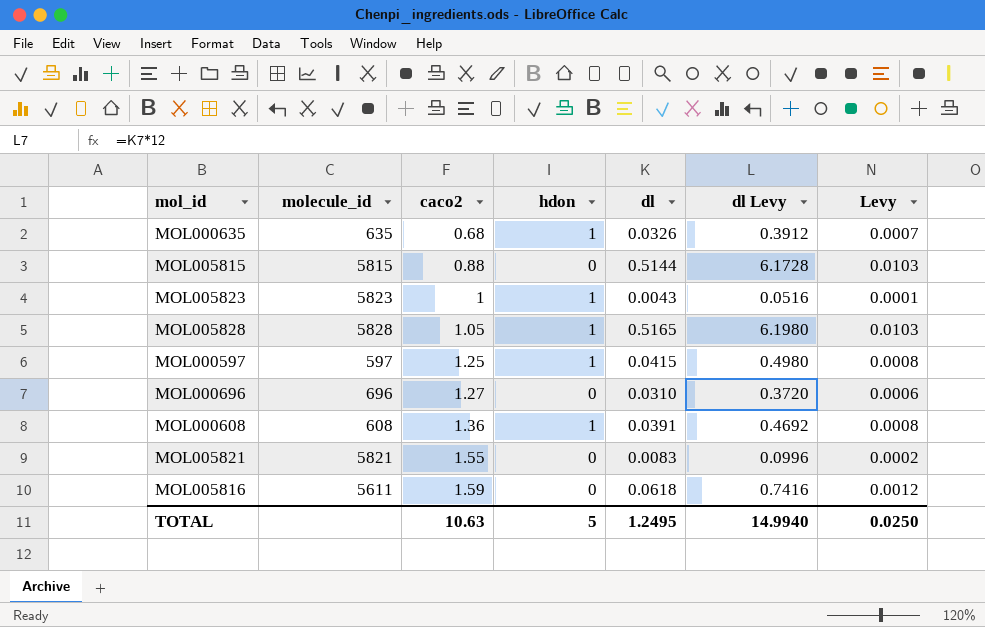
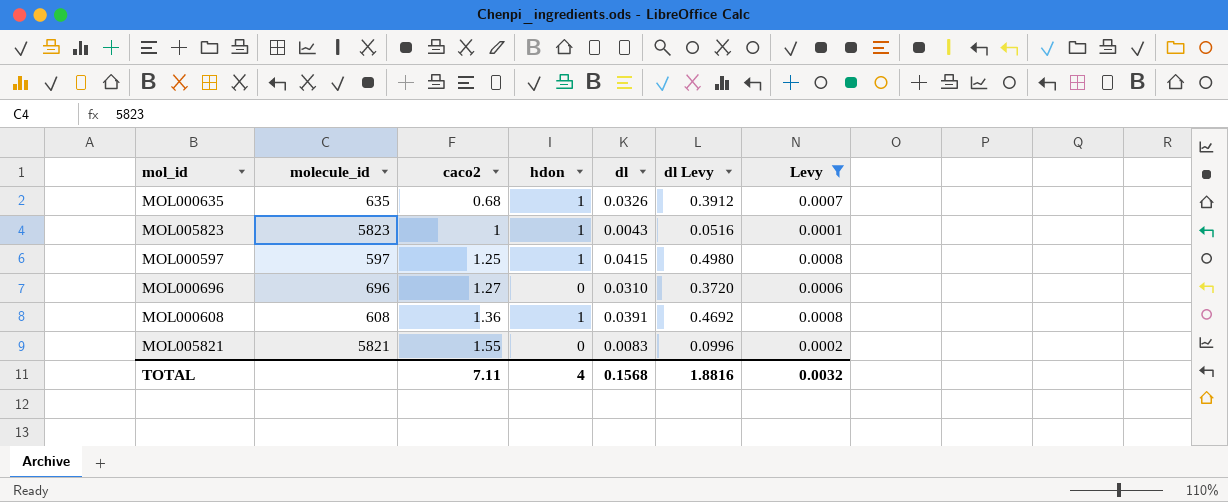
filter: none -> Levy <= 0.0008
TOTAL | caco2: 10.63 -> 7.11
TOTAL | hdon: 5 -> 4
TOTAL | dl: 1.2495 -> 0.1568
TOTAL | dl Levy: 14.9940 -> 1.8816
TOTAL | Levy: 0.0250 -> 0.0032

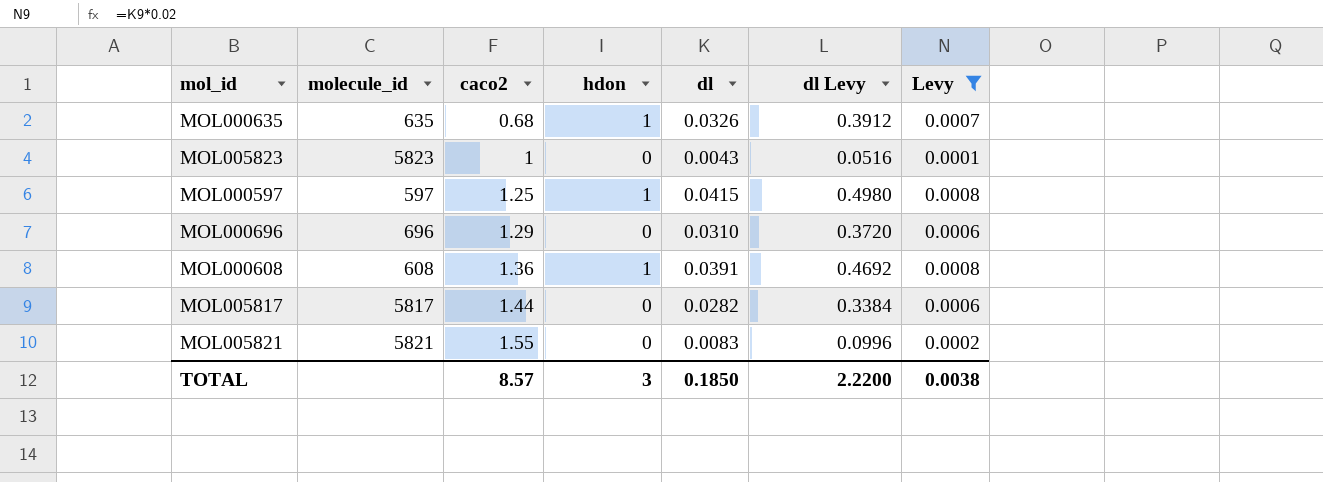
MOL005823 | hdon: 1 -> 0
MOL000696 | caco2: 1.27 -> 1.29
row MOL005817: none -> 5817 | 1.44 | 0 | 0.0282 | 0.3384 | 0.0006
TOTAL | caco2: 7.11 -> 8.57
TOTAL | hdon: 4 -> 3
TOTAL | dl: 0.1568 -> 0.1850
TOTAL | dl Levy: 1.8816 -> 2.2200
TOTAL | Levy: 0.0032 -> 0.0038

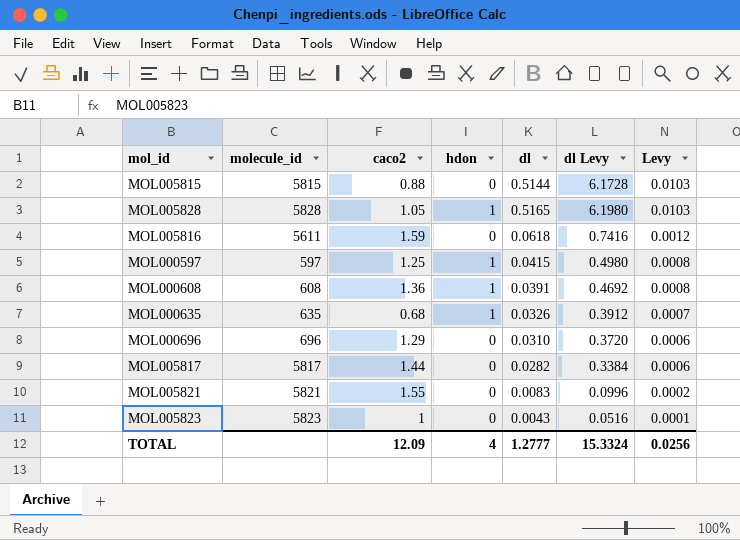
filter: Levy <= 0.0008 -> none
row order: caco2 ascending -> Levy descending
TOTAL | caco2: 8.57 -> 12.09
TOTAL | hdon: 3 -> 4
TOTAL | dl: 0.1850 -> 1.2777
TOTAL | dl Levy: 2.2200 -> 15.3324
TOTAL | Levy: 0.0038 -> 0.0256

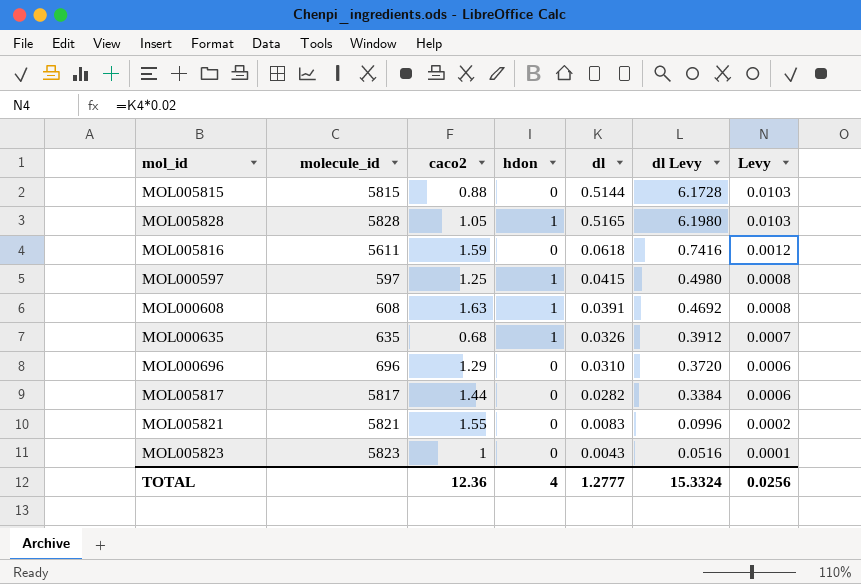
MOL000608 | caco2: 1.36 -> 1.63
TOTAL | caco2: 12.09 -> 12.36

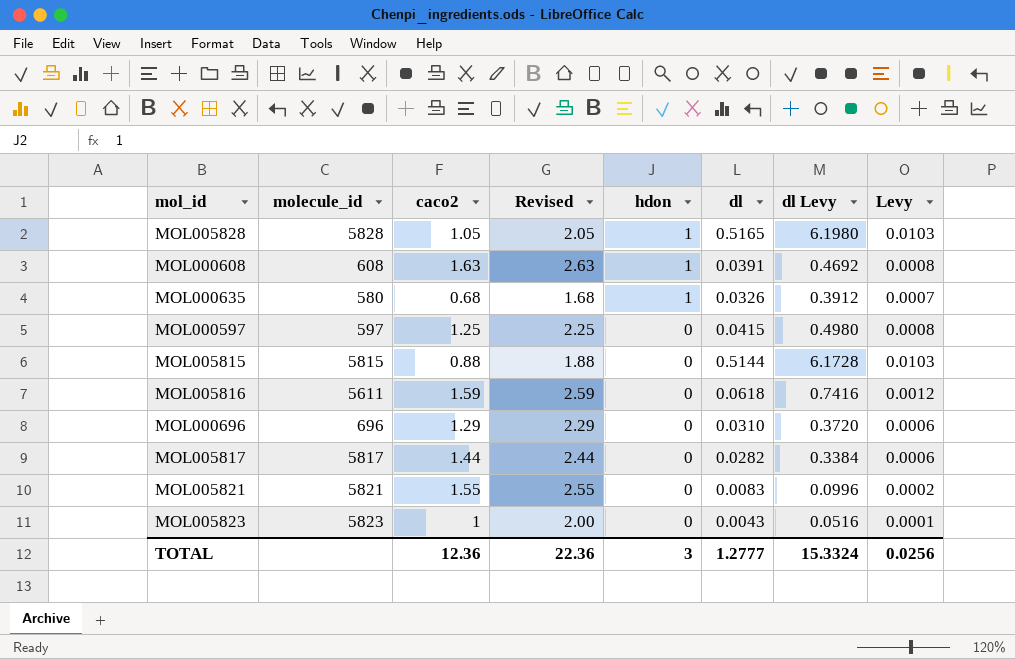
row order: Levy descending -> hdon descending
column Revised | formula: none -> [caco2] + 1
MOL000635 | molecule_id: 635 -> 580
MOL000597 | hdon: 1 -> 0
TOTAL | hdon: 4 -> 3

